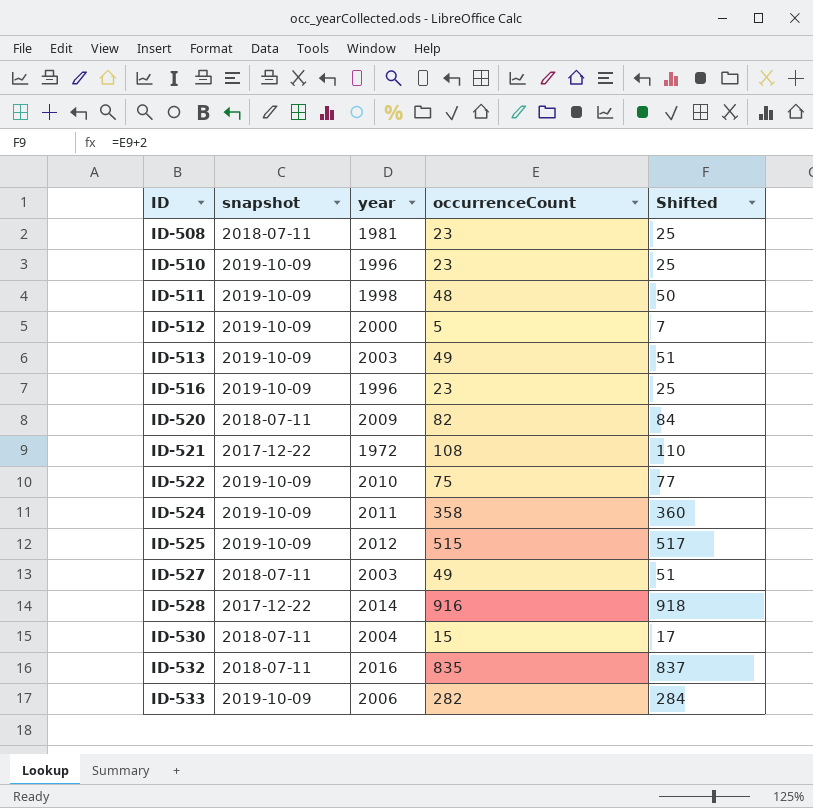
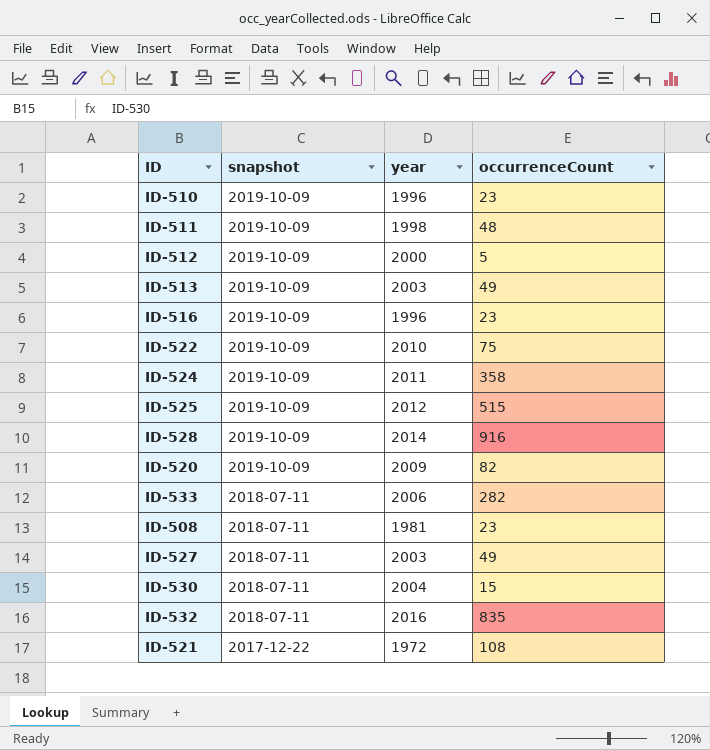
row order: ID ascending -> snapshot descending
column Shifted | formula: [occurrenceCount] + 2 -> none
ID-528 | snapshot: 2017-12-22 -> 2019-10-09
ID-520 | snapshot: 2018-07-11 -> 2019-10-09
ID-533 | snapshot: 2019-10-09 -> 2018-07-11

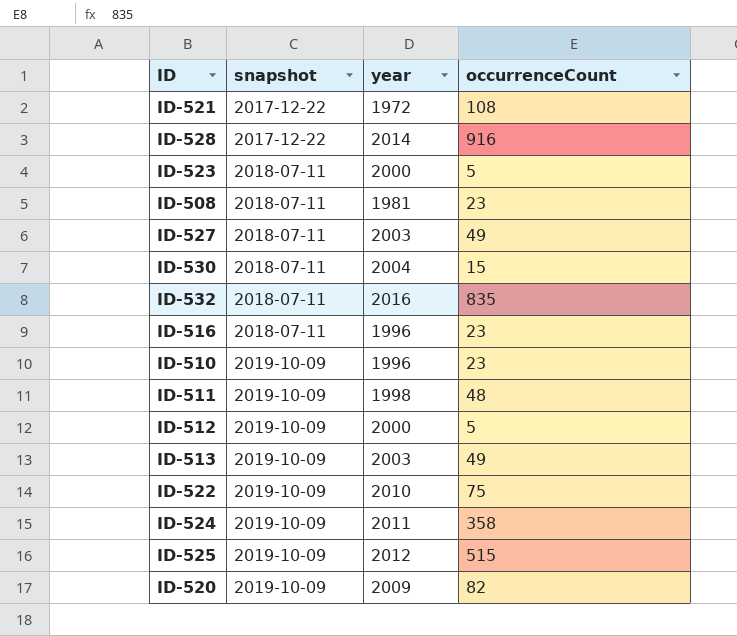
row order: snapshot descending -> snapshot ascending
row ID-533: 2018-07-11 | 2006 | 282 -> none
ID-528 | snapshot: 2019-10-09 -> 2017-12-22
row ID-523: none -> 2018-07-11 | 2000 | 5
ID-516 | snapshot: 2019-10-09 -> 2018-07-11

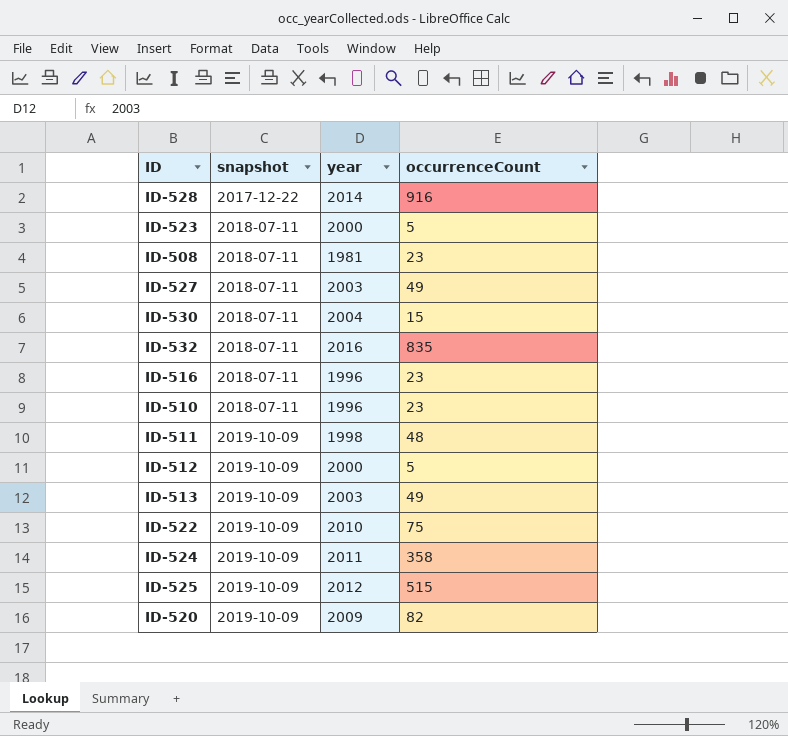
row ID-521: 2017-12-22 | 1972 | 108 -> none
ID-510 | snapshot: 2019-10-09 -> 2018-07-11

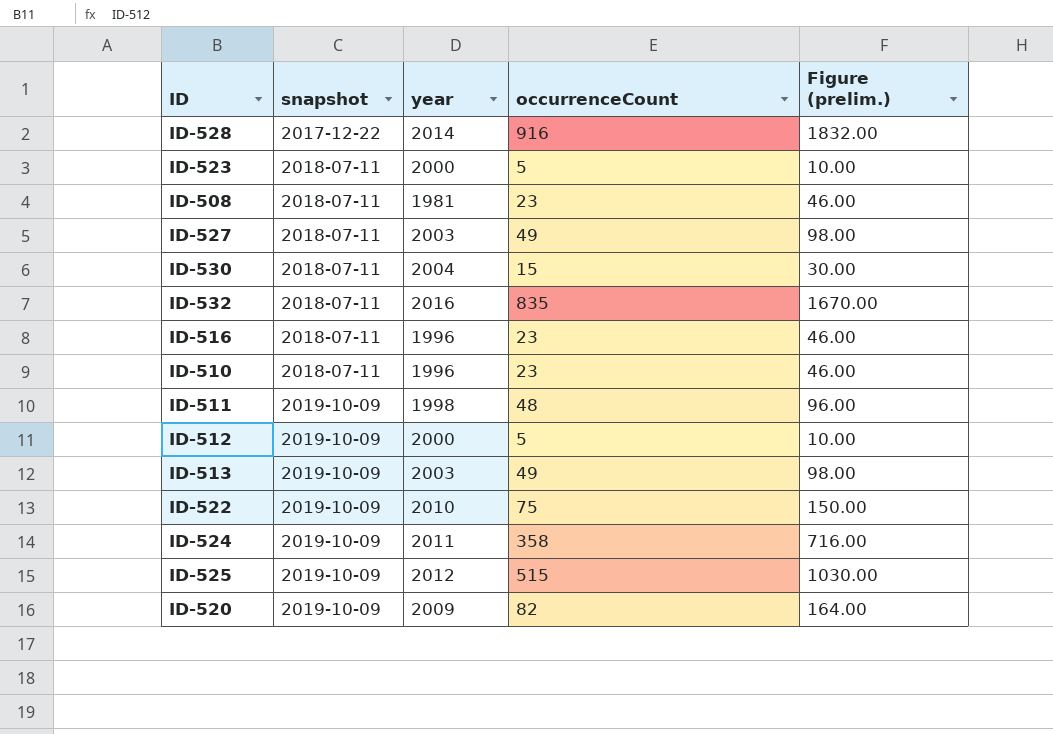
column Figure (prelim.) | formula: none -> [occurrenceCount] * 2

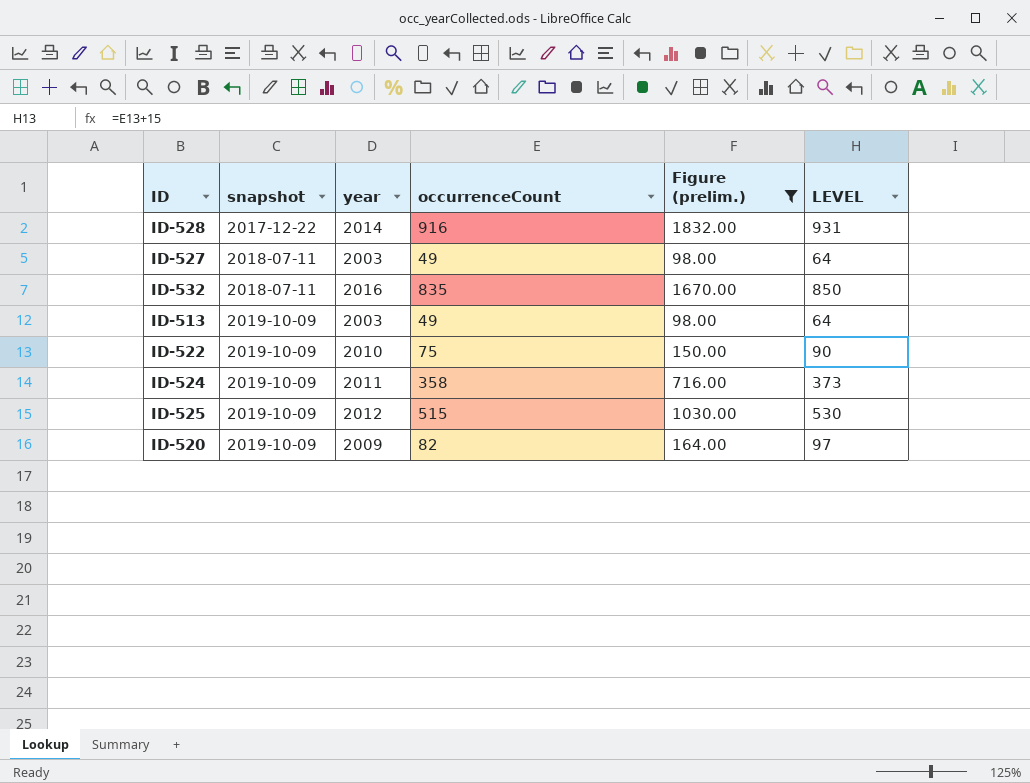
filter: none -> Figure (prelim.) >= 98.00
column LEVEL | formula: none -> [occurrenceCount] + 15

